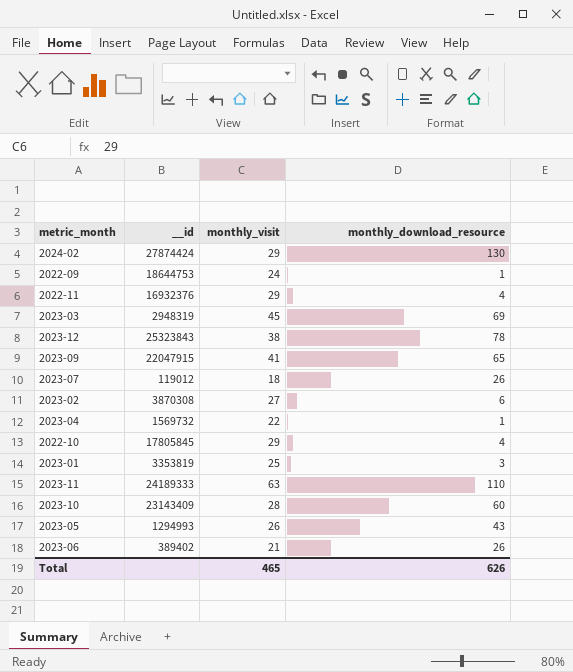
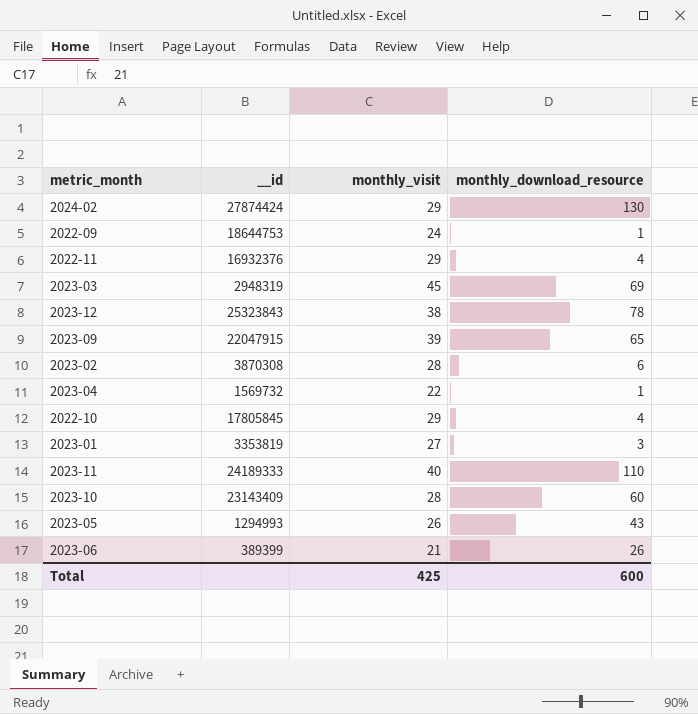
row 2023-07: 119012 | 18 | 26 -> none
2023-09 | monthly_visit: 41 -> 39
2023-02 | monthly_visit: 27 -> 28
2023-01 | monthly_visit: 25 -> 27
2023-11 | monthly_visit: 63 -> 40
2023-06 | __id: 389402 -> 389399
Total | monthly_visit: 465 -> 425
Total | monthly_download_resource: 626 -> 600

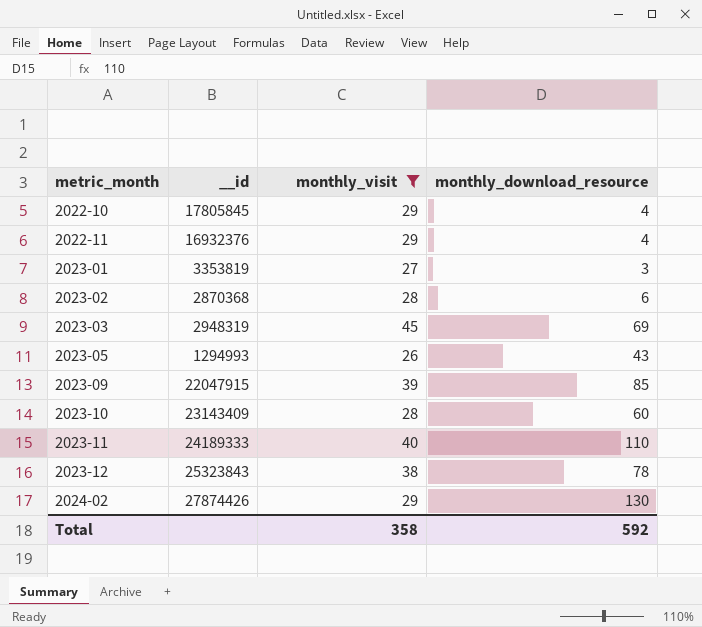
filter: none -> monthly_visit >= 26
row order: none -> metric_month ascending
2023-02 | __id: 3870308 -> 2870368
2023-09 | monthly_download_resource: 65 -> 85
2024-02 | __id: 27874424 -> 27874426
Total | monthly_visit: 425 -> 358
Total | monthly_download_resource: 600 -> 592

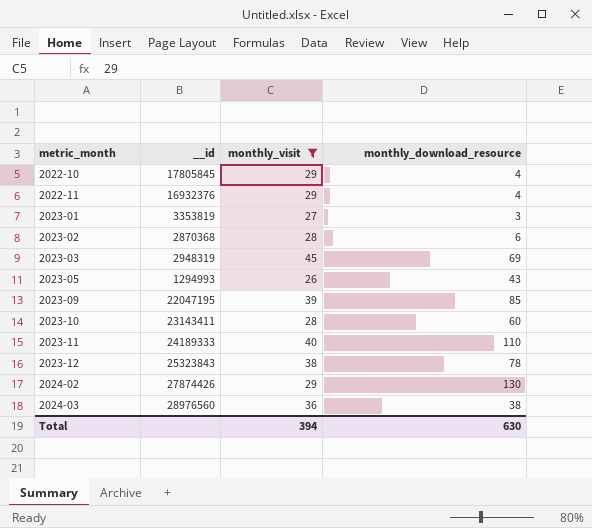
2023-09 | __id: 22047915 -> 22047195
2023-10 | __id: 23143409 -> 23143411
row 2024-03: none -> 28976560 | 36 | 38
Total | monthly_visit: 358 -> 394
Total | monthly_download_resource: 592 -> 630

